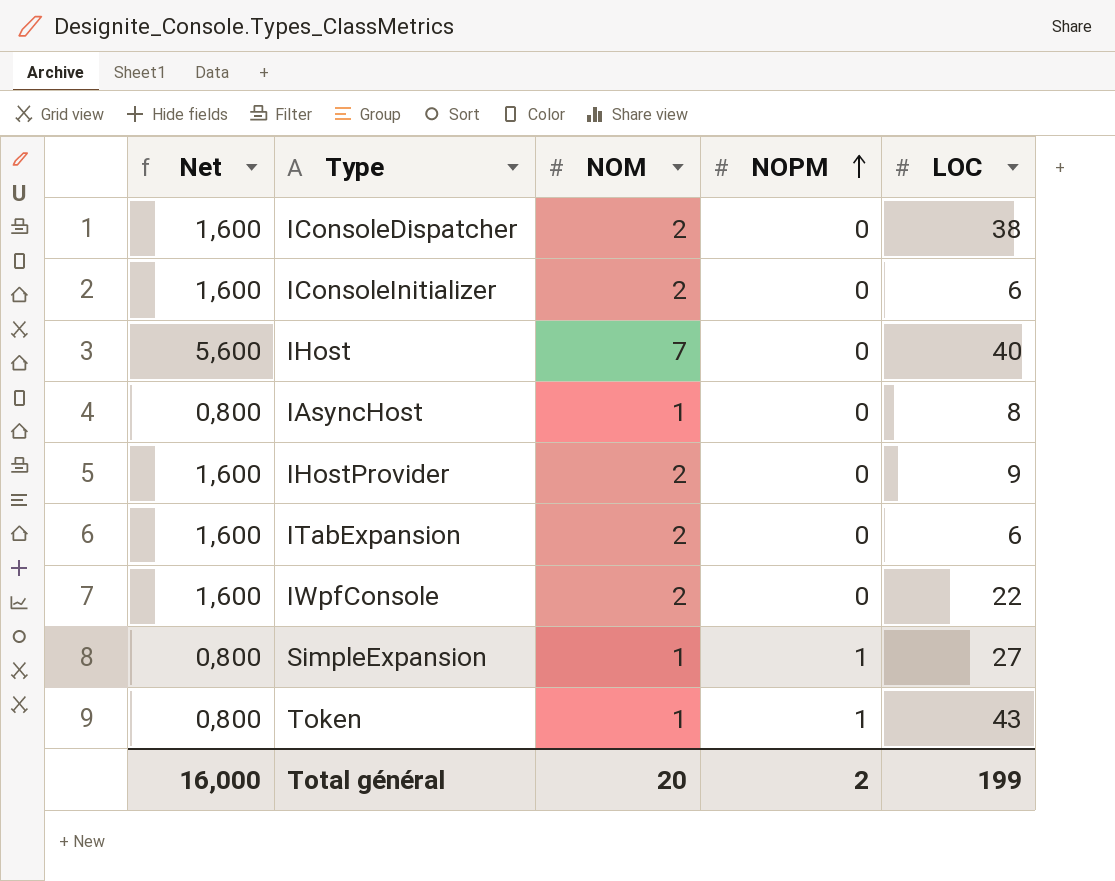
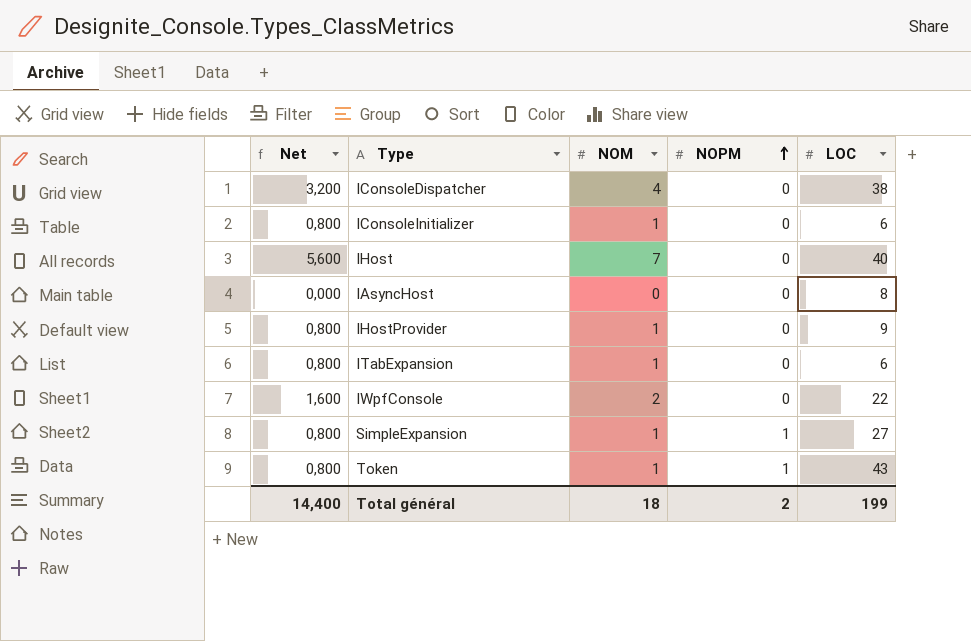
IConsoleDispatcher | Net: 1,600 -> 3,200
IConsoleDispatcher | NOM: 2 -> 4
IConsoleInitializer | Net: 1,600 -> 0,800
IConsoleInitializer | NOM: 2 -> 1
IAsyncHost | Net: 0,800 -> 0,000
IAsyncHost | NOM: 1 -> 0
IHostProvider | Net: 1,600 -> 0,800
IHostProvider | NOM: 2 -> 1
ITabExpansion | Net: 1,600 -> 0,800
ITabExpansion | NOM: 2 -> 1
Total général | Net: 16,000 -> 14,400
Total général | NOM: 20 -> 18

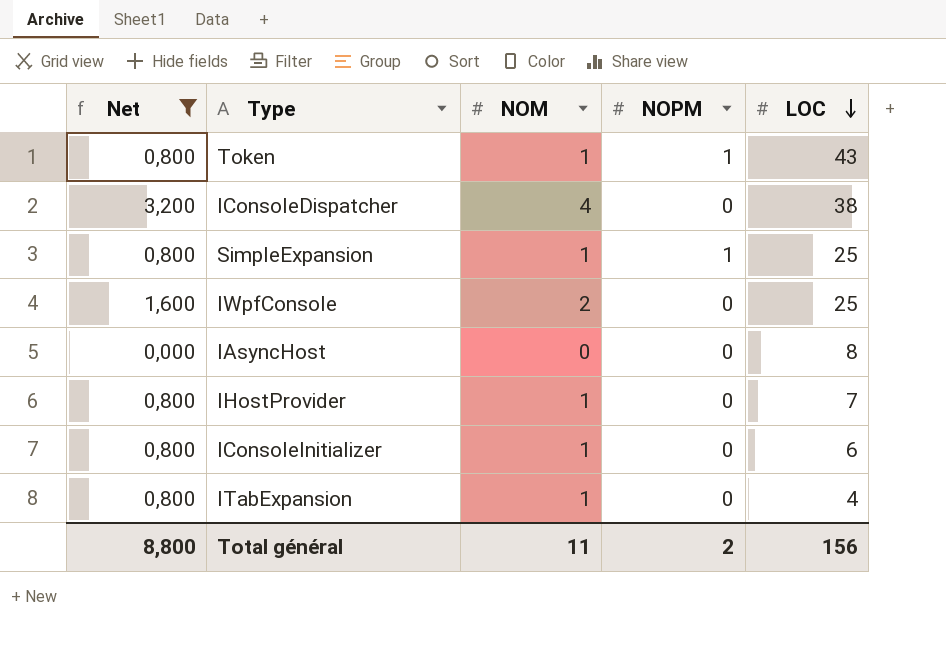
filter: none -> Net != 5,600
row order: NOPM ascending -> LOC descending
SimpleExpansion | LOC: 27 -> 25
IWpfConsole | LOC: 22 -> 25
IHostProvider | LOC: 9 -> 7
ITabExpansion | LOC: 6 -> 4
Total général | Net: 14,400 -> 8,800
Total général | NOM: 18 -> 11
Total général | LOC: 199 -> 156

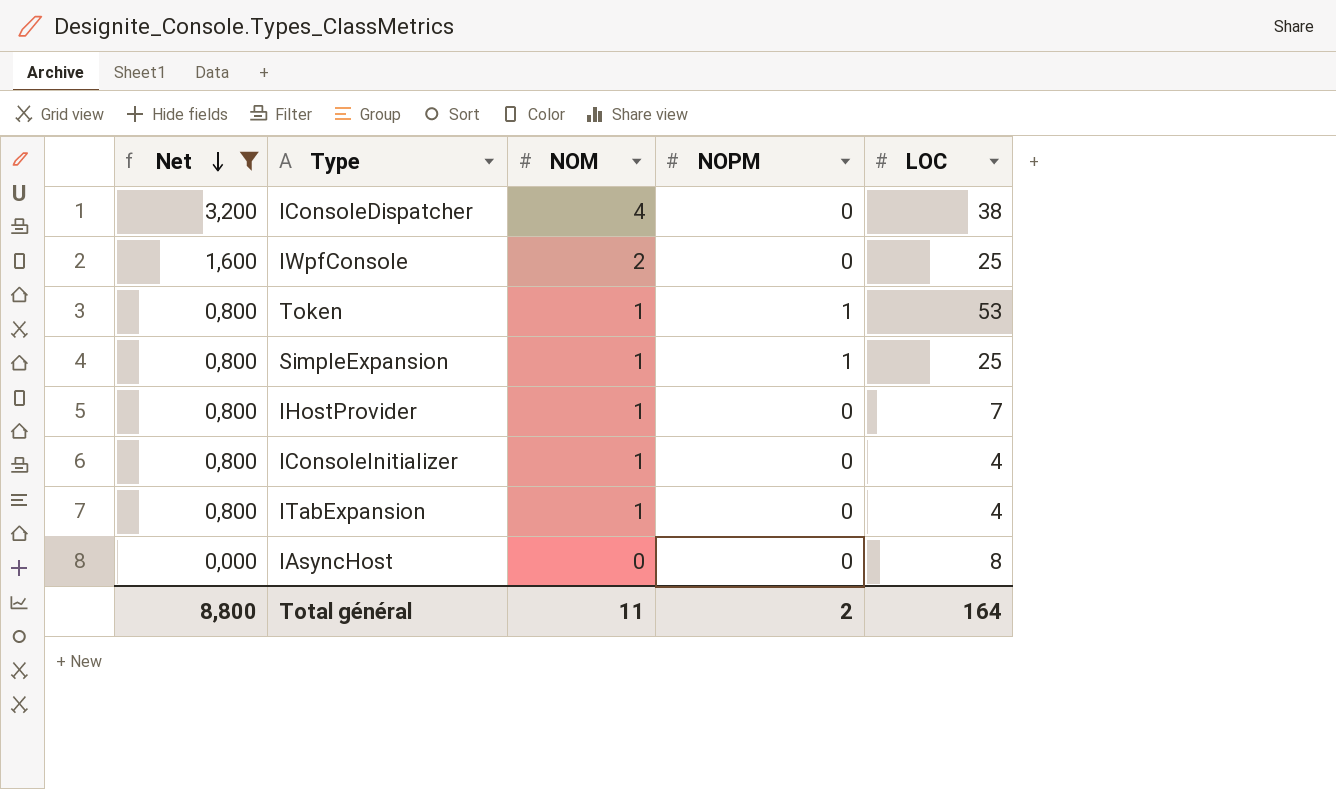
row order: LOC descending -> Net descending
Token | LOC: 43 -> 53
IConsoleInitializer | LOC: 6 -> 4
Total général | LOC: 156 -> 164

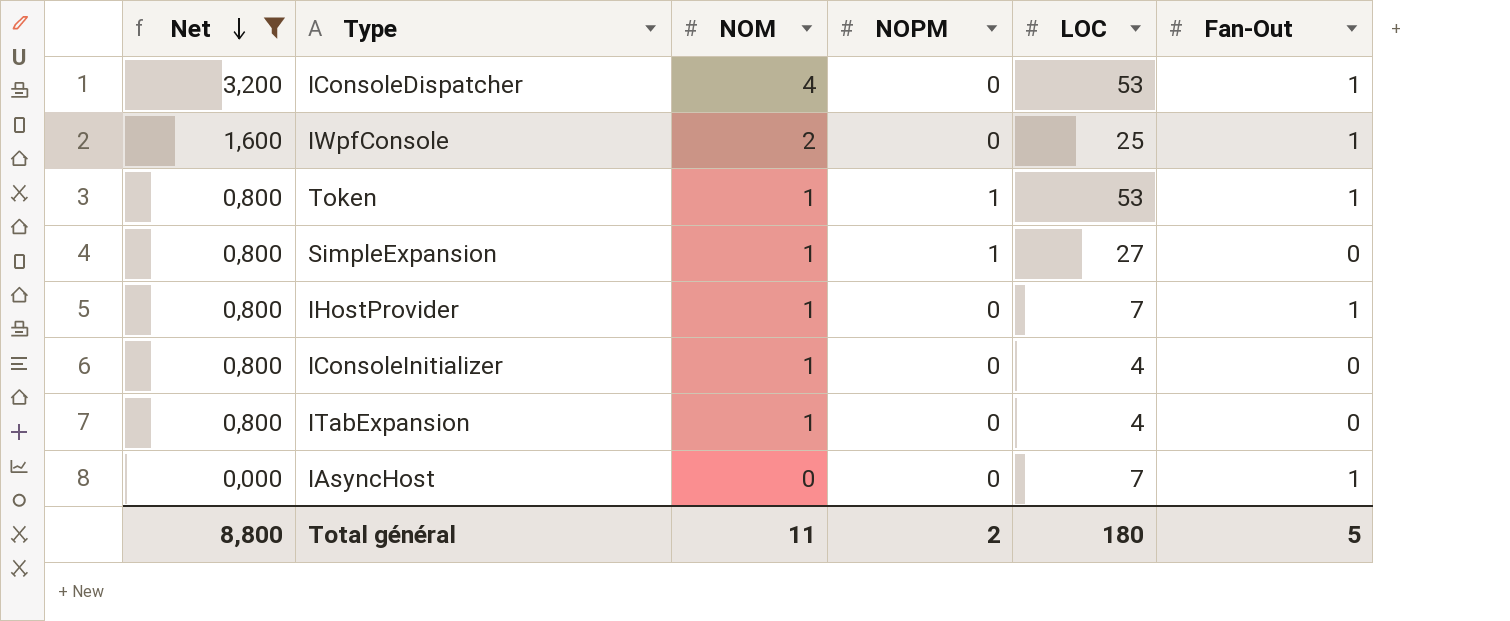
column Fan-Out | position: none -> 6
IConsoleDispatcher | LOC: 38 -> 53
SimpleExpansion | LOC: 25 -> 27
IAsyncHost | LOC: 8 -> 7
Total général | LOC: 164 -> 180

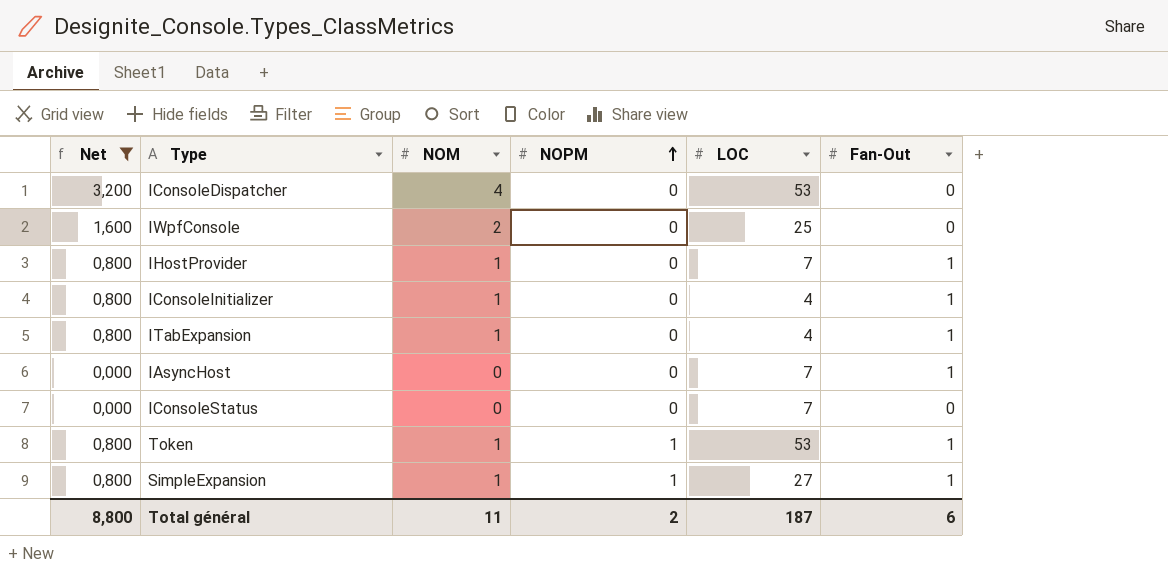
row order: Net descending -> NOPM ascending
IConsoleDispatcher | Fan-Out: 1 -> 0
IWpfConsole | Fan-Out: 1 -> 0
IConsoleInitializer | Fan-Out: 0 -> 1
ITabExpansion | Fan-Out: 0 -> 1
row IConsoleStatus: none -> 0,000 | 0 | 0 | 7 | 0
SimpleExpansion | Fan-Out: 0 -> 1
Total général | LOC: 180 -> 187
Total général | Fan-Out: 5 -> 6

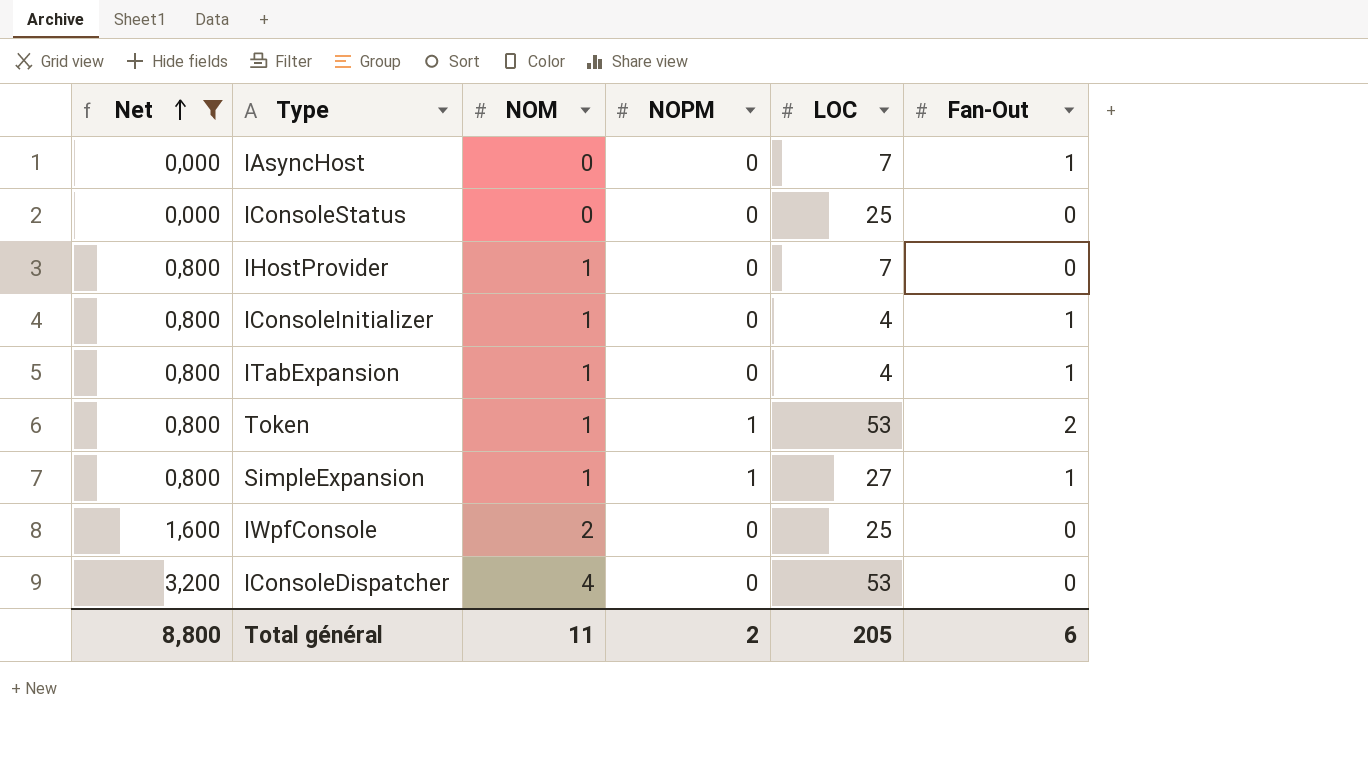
row order: NOPM ascending -> Net ascending
IConsoleStatus | LOC: 7 -> 25
IHostProvider | Fan-Out: 1 -> 0
Token | Fan-Out: 1 -> 2
Total général | LOC: 187 -> 205

